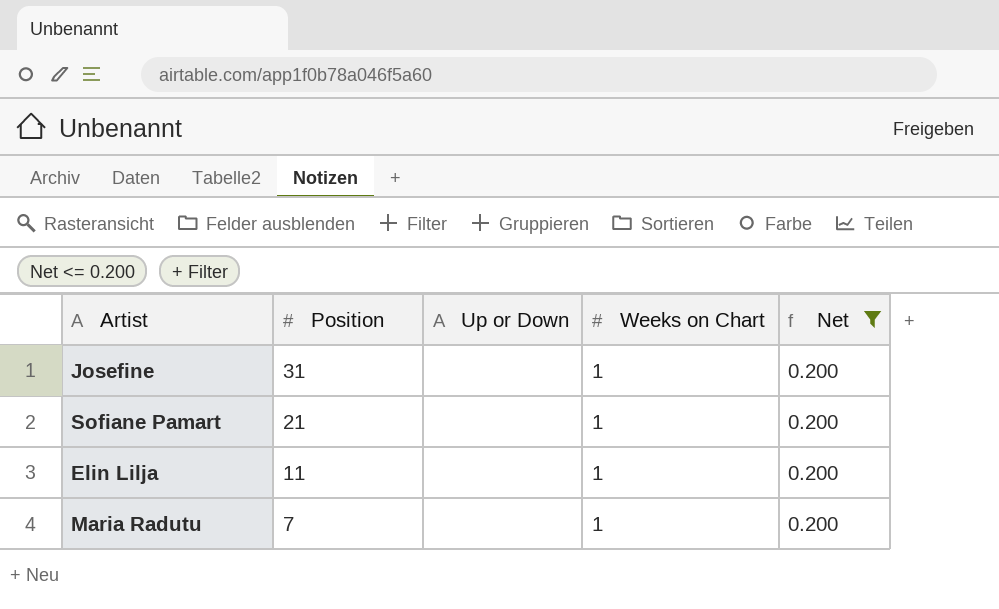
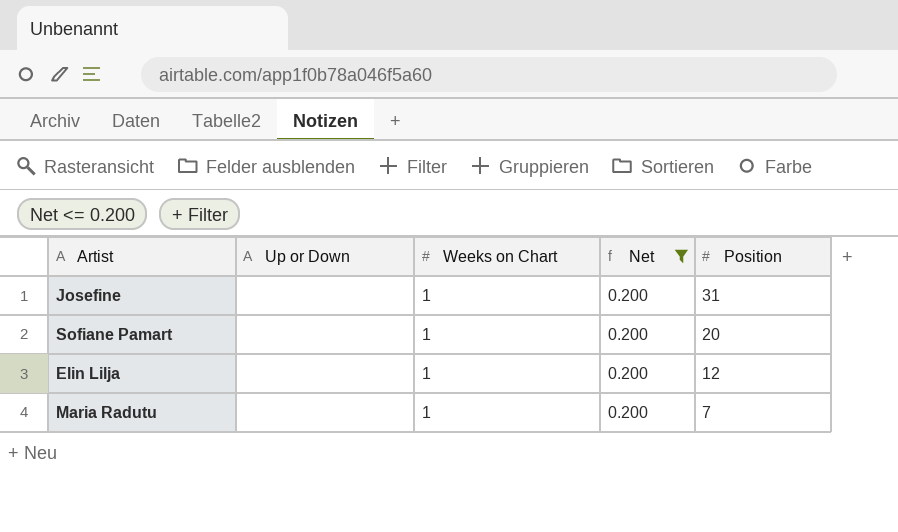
column Position | position: 2 -> 5
Sofiane Pamart | Position: 21 -> 20
Elin Lilja | Position: 11 -> 12

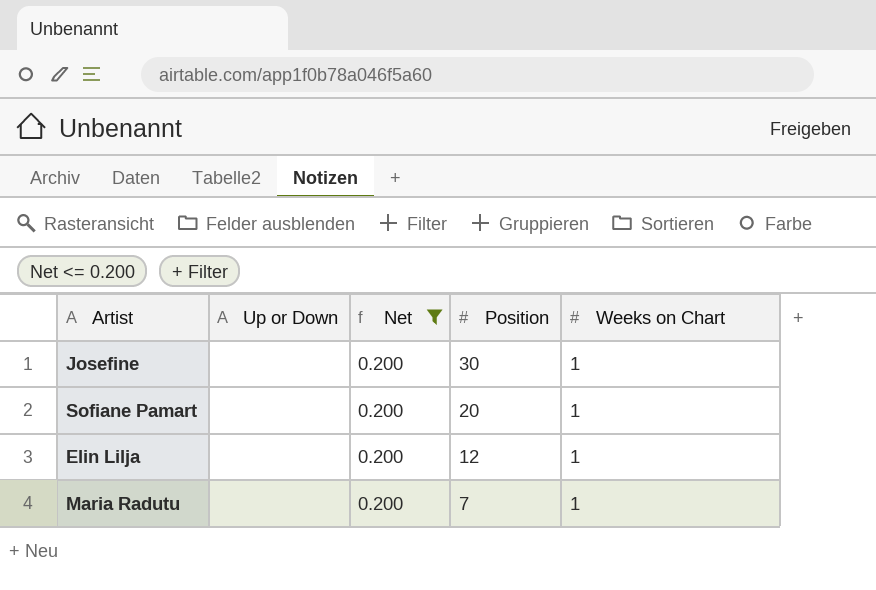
column Weeks on Chart | position: 3 -> 5
Josefine | Position: 31 -> 30

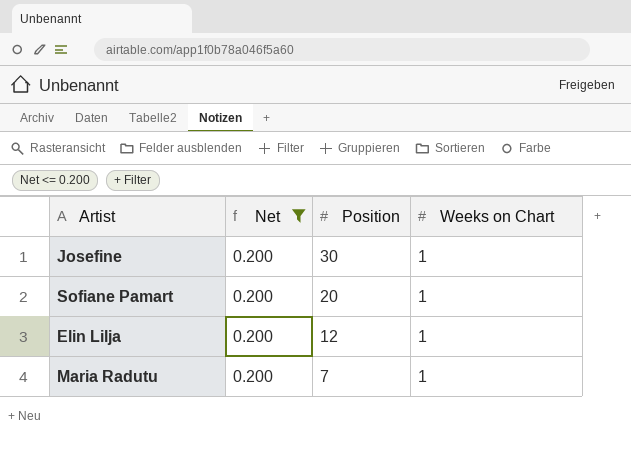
column Up or Down | position: 2 -> none

